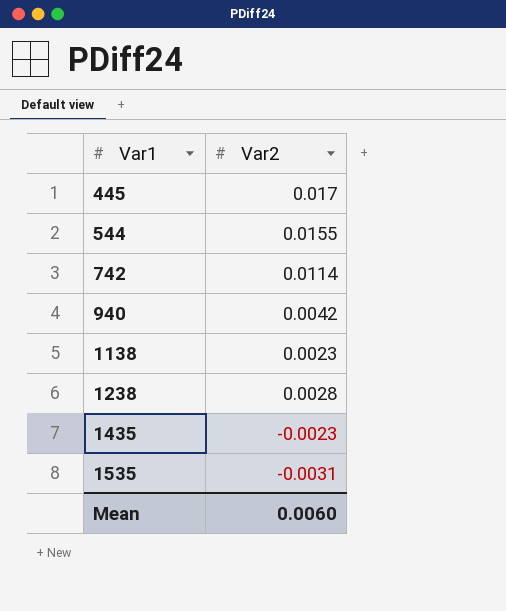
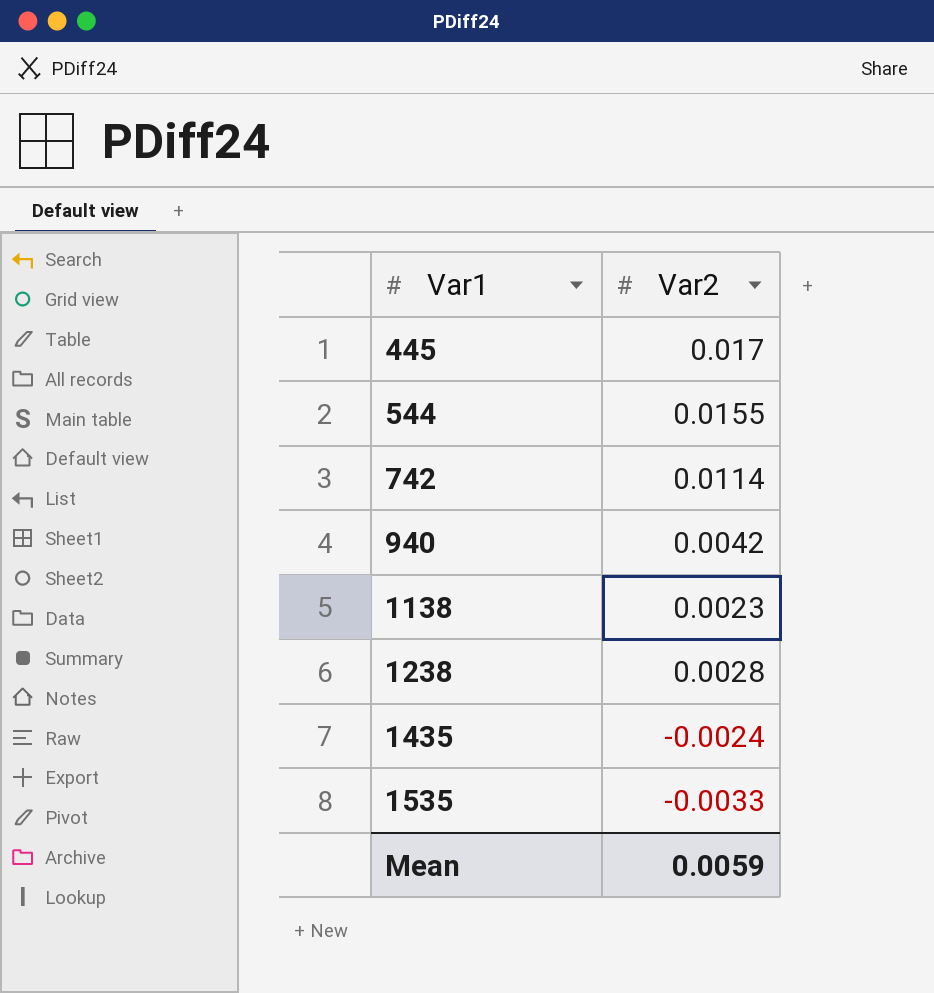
1435 | Var2: -0.0023 -> -0.0024
1535 | Var2: -0.0031 -> -0.0033
Mean | Var2: 0.0060 -> 0.0059

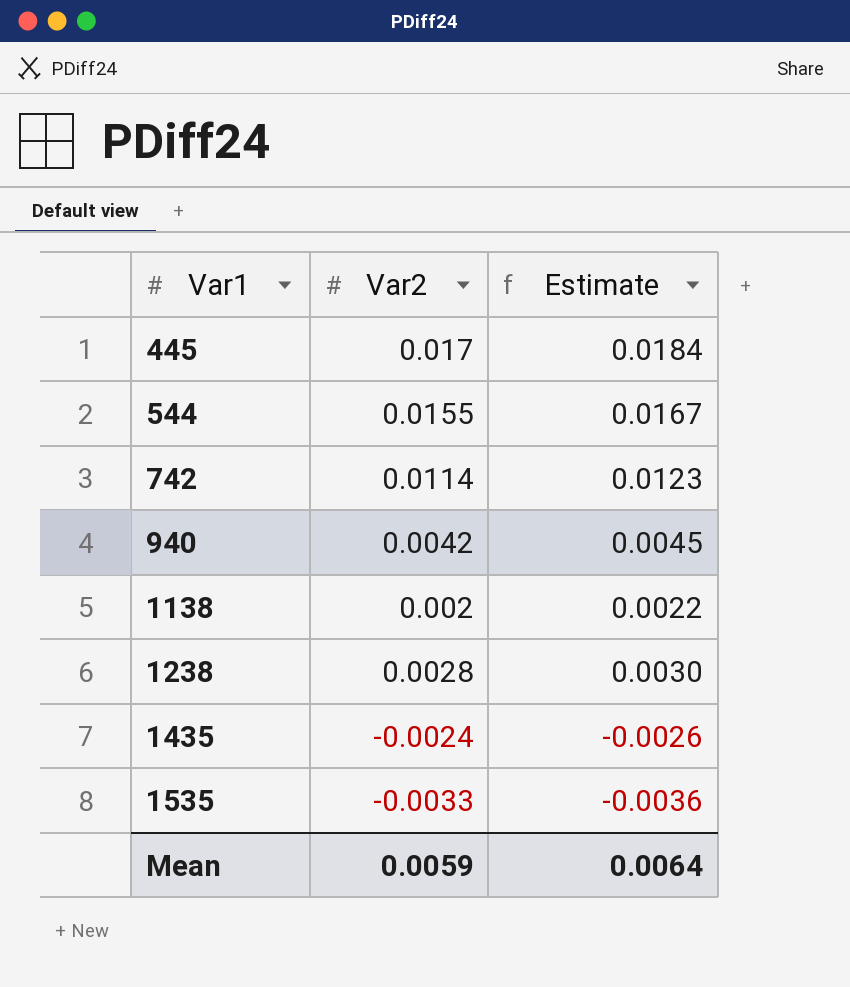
column Estimate | formula: none -> [Var2] * 1.08
1138 | Var2: 0.0023 -> 0.002

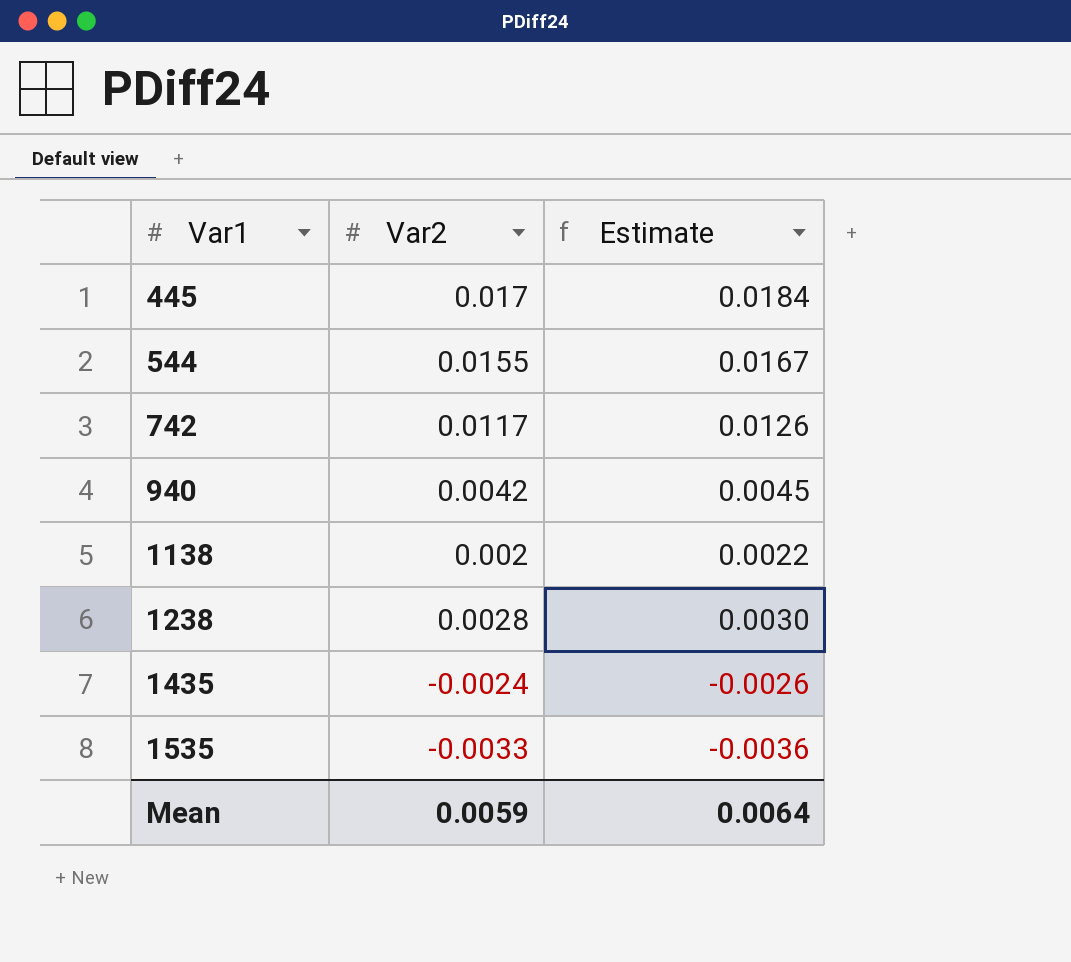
742 | Var2: 0.0114 -> 0.0117
742 | Estimate: 0.0123 -> 0.0126

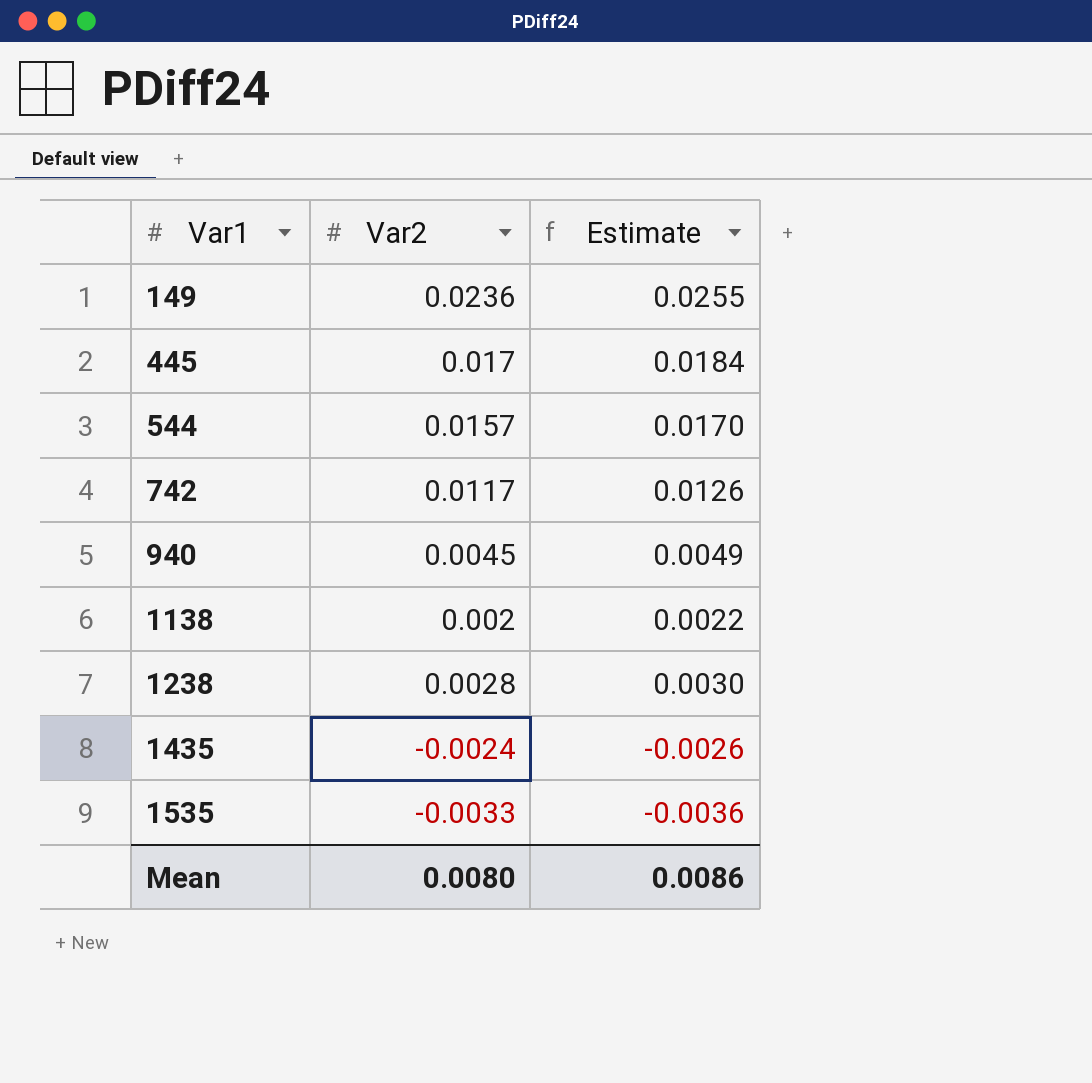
row 149: none -> 0.0236 | 0.0255
544 | Var2: 0.0155 -> 0.0157
544 | Estimate: 0.0167 -> 0.0170
940 | Var2: 0.0042 -> 0.0045
940 | Estimate: 0.0045 -> 0.0049
Mean | Var2: 0.0059 -> 0.0080
Mean | Estimate: 0.0064 -> 0.0086

